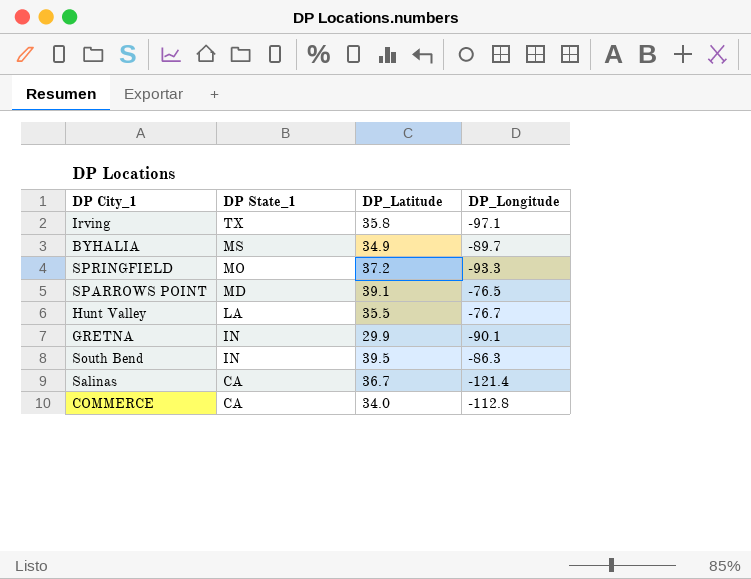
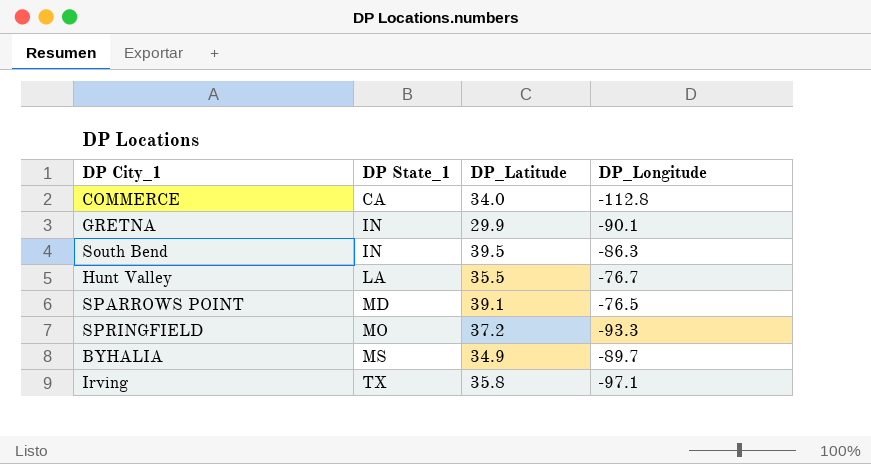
row order: DP State_1 descending -> DP State_1 ascending
row Salinas: CA | 36.7 | -121.4 -> none

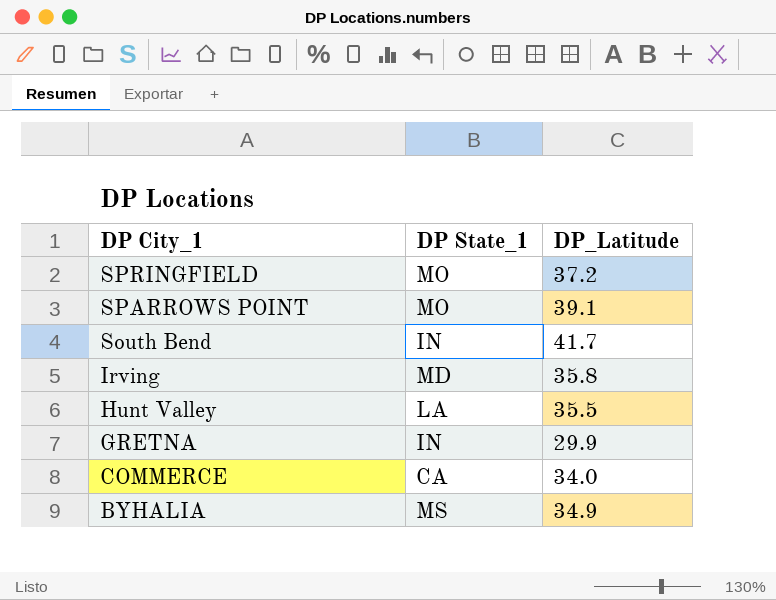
row order: DP State_1 ascending -> DP City_1 descending
column DP_Longitude | position: 4 -> none
SPARROWS POINT | DP State_1: MD -> MO
South Bend | DP_Latitude: 39.5 -> 41.7
Irving | DP State_1: TX -> MD

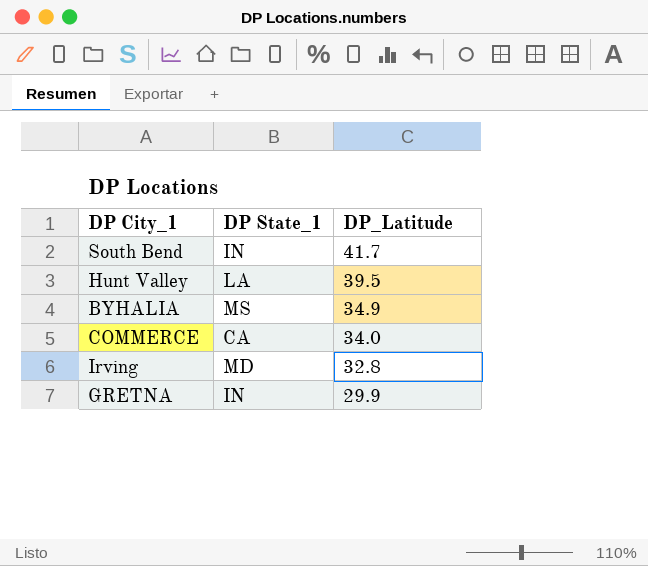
row order: DP City_1 descending -> DP_Latitude descending
row SPRINGFIELD: MO | 37.2 -> none
row SPARROWS POINT: MO | 39.1 -> none
Hunt Valley | DP_Latitude: 35.5 -> 39.5
Irving | DP_Latitude: 35.8 -> 32.8

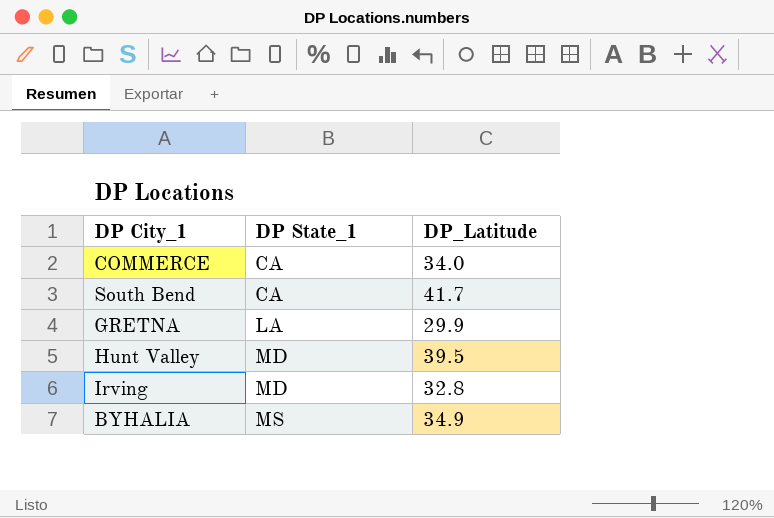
row order: DP_Latitude descending -> DP State_1 ascending
South Bend | DP State_1: IN -> CA
GRETNA | DP State_1: IN -> LA
Hunt Valley | DP State_1: LA -> MD

